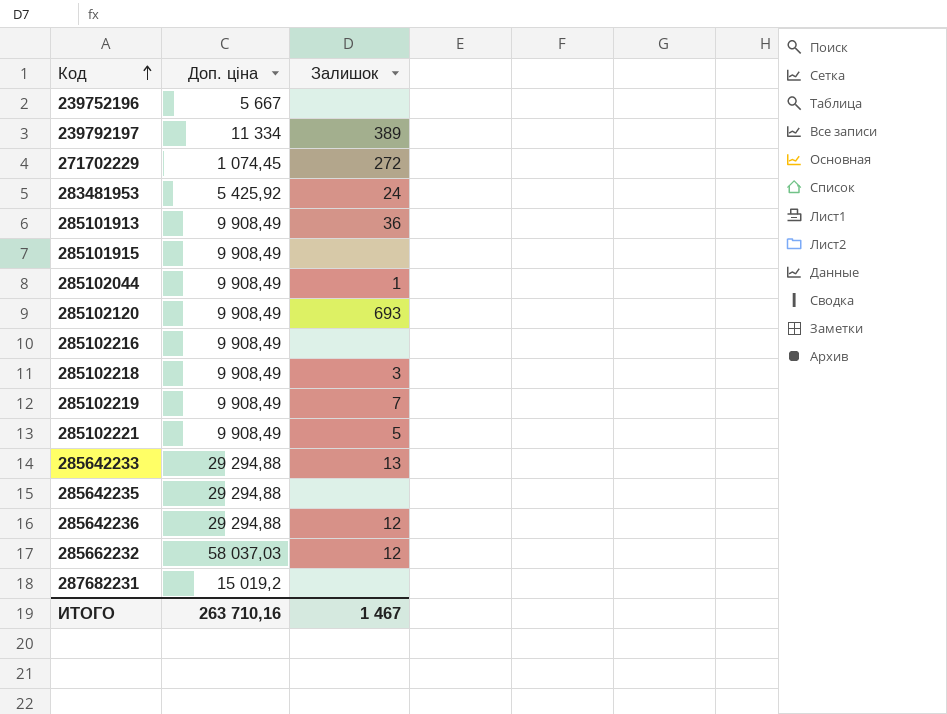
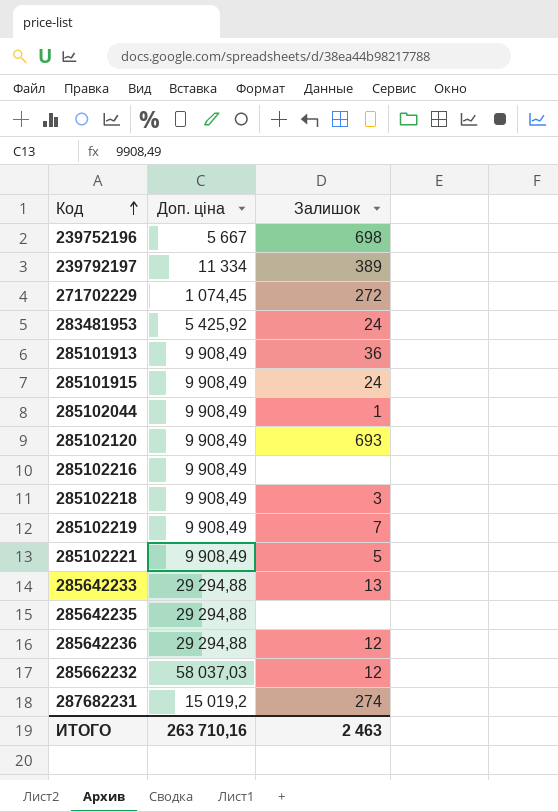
239752196 | Залишок: none -> 698
285101915 | Залишок: none -> 24
287682231 | Залишок: none -> 274
ИТОГО | Залишок: 1 467 -> 2 463

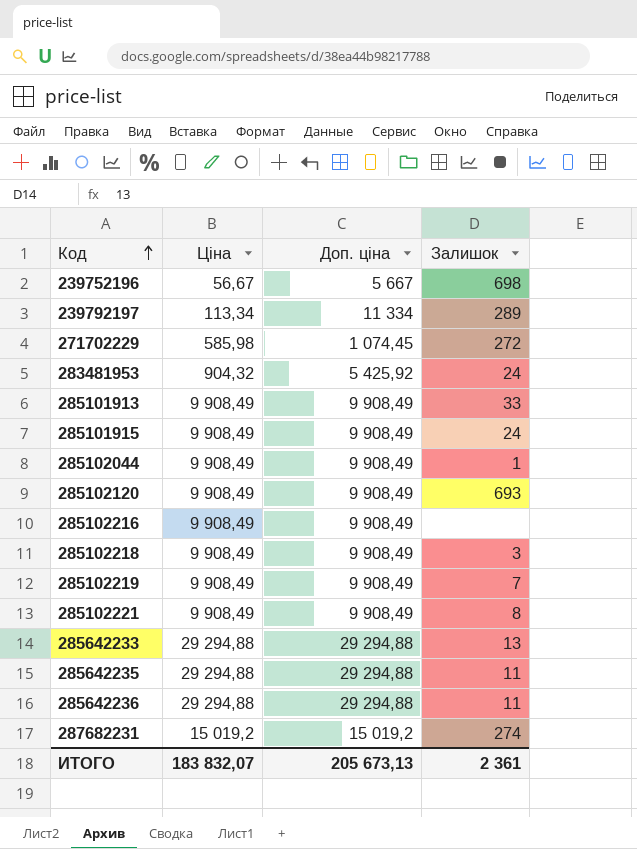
column Ціна | position: none -> 2
row 285662232: 58 037,03 | 12 -> none
239792197 | Залишок: 389 -> 289
285101913 | Залишок: 36 -> 33
285102221 | Залишок: 5 -> 8
285642235 | Залишок: none -> 11
285642236 | Залишок: 12 -> 11
ИТОГО | Доп. ціна: 263 710,16 -> 205 673,13
ИТОГО | Залишок: 2 463 -> 2 361

